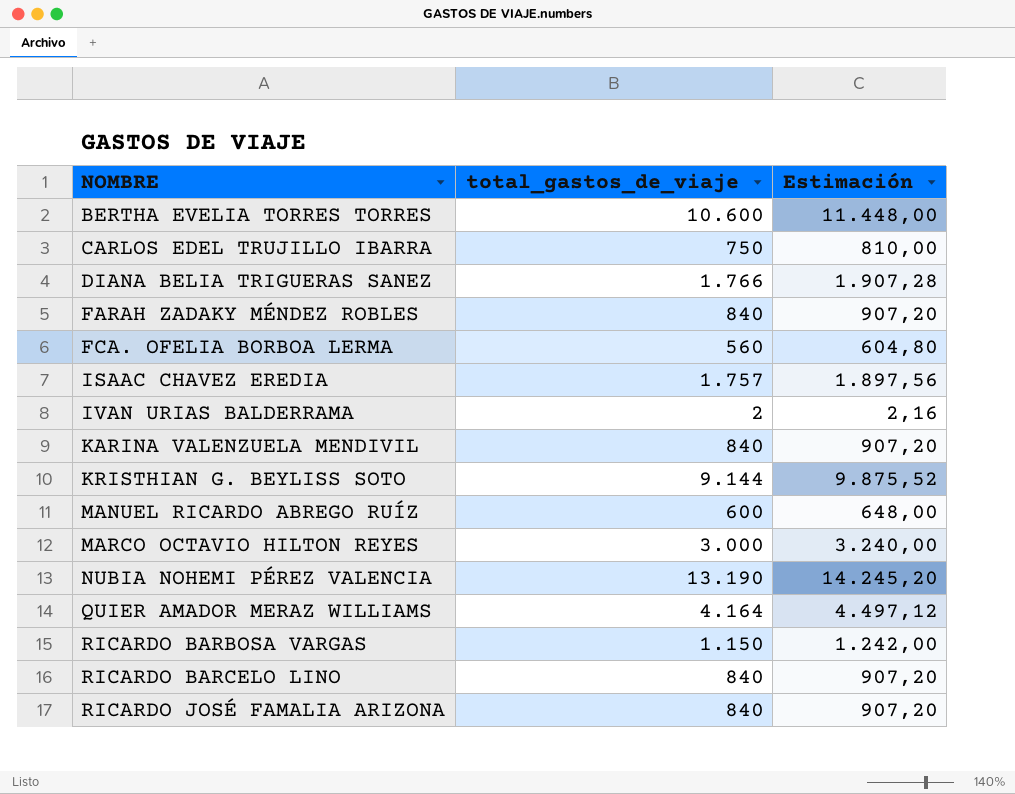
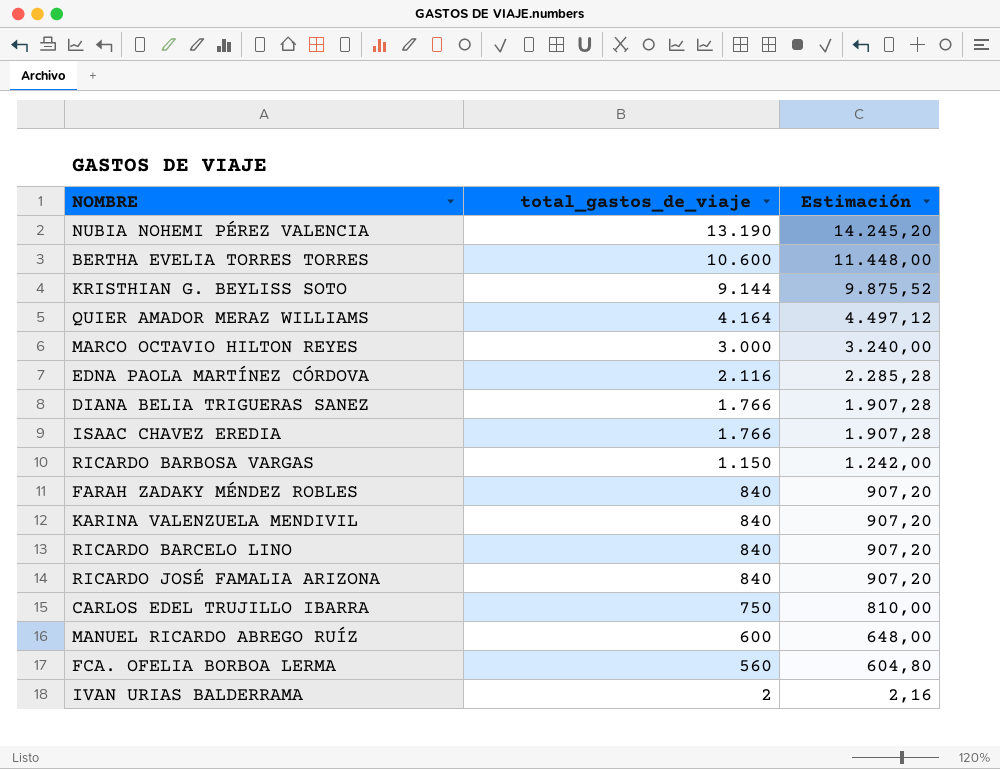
row order: NOMBRE ascending -> total_gastos_de_viaje descending
row EDNA PAOLA MARTÍNEZ CÓRDOVA: none -> 2.116 | 2.285,28
ISAAC CHAVEZ EREDIA | total_gastos_de_viaje: 1.757 -> 1.766
ISAAC CHAVEZ EREDIA | Estimación: 1.897,56 -> 1.907,28

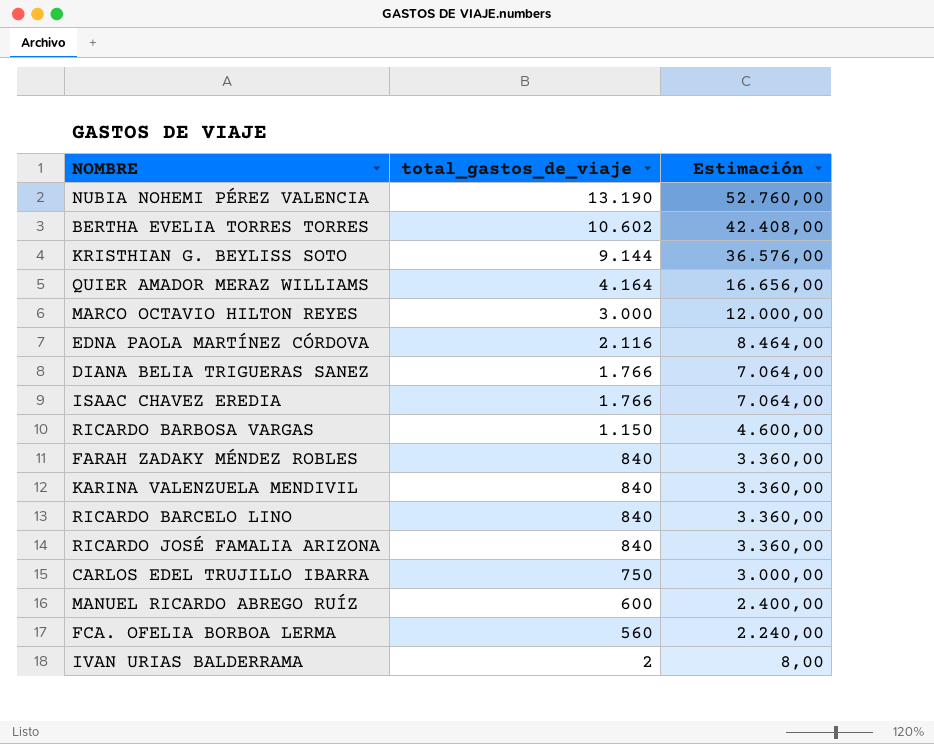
column Estimación | formula: [total_gastos_de_viaje] * 1,08 -> [total_gastos_de_viaje] * 4
BERTHA EVELIA TORRES TORRES | total_gastos_de_viaje: 10.600 -> 10.602

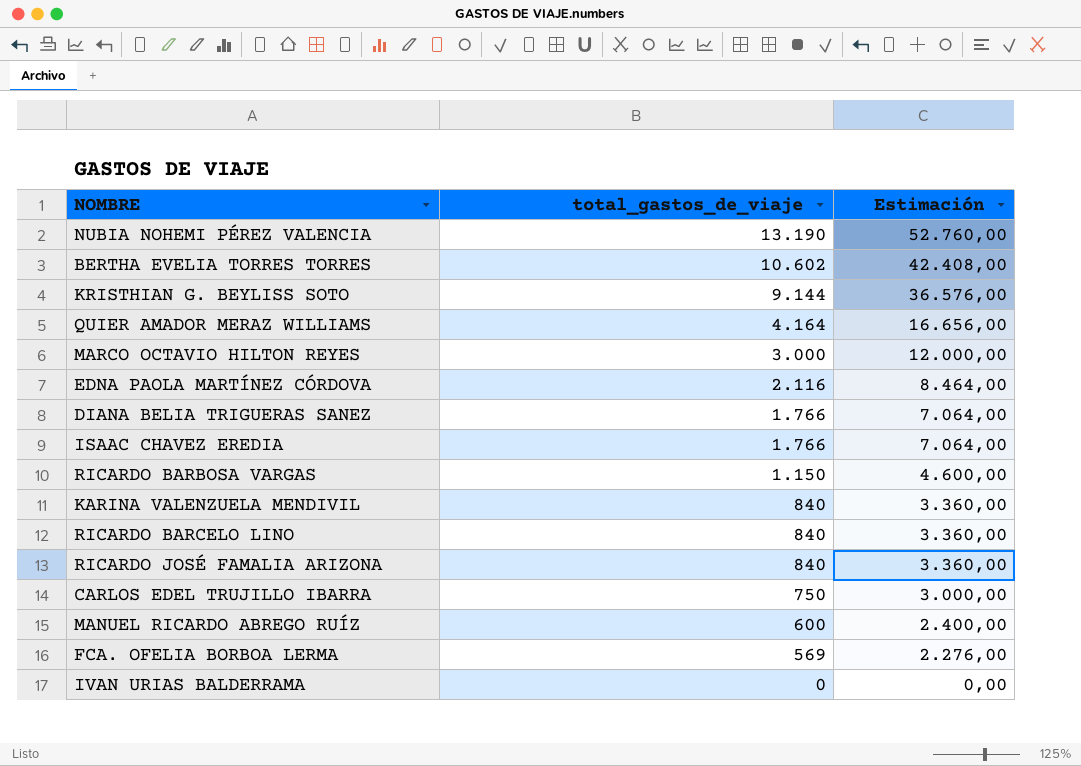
row FARAH ZADAKY MÉNDEZ ROBLES: 840 | 3.360,00 -> none
FCA. OFELIA BORBOA LERMA | total_gastos_de_viaje: 560 -> 569
FCA. OFELIA BORBOA LERMA | Estimación: 2.240,00 -> 2.276,00
IVAN URIAS BALDERRAMA | total_gastos_de_viaje: 2 -> 0
IVAN URIAS BALDERRAMA | Estimación: 8,00 -> 0,00

